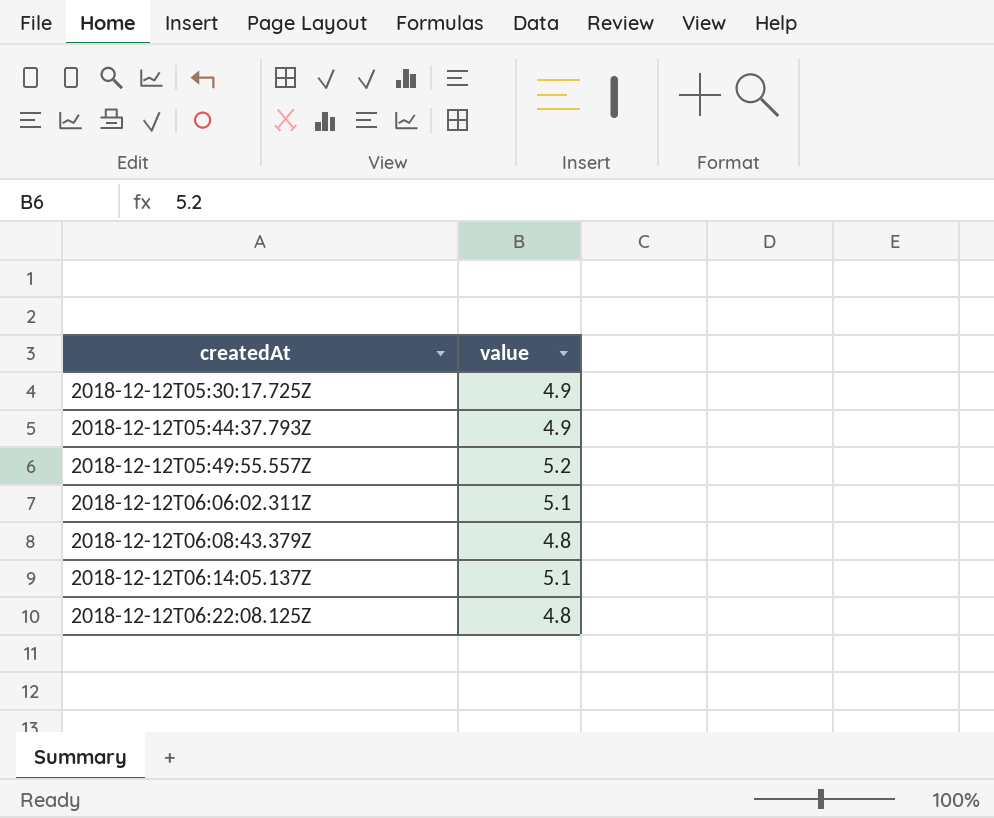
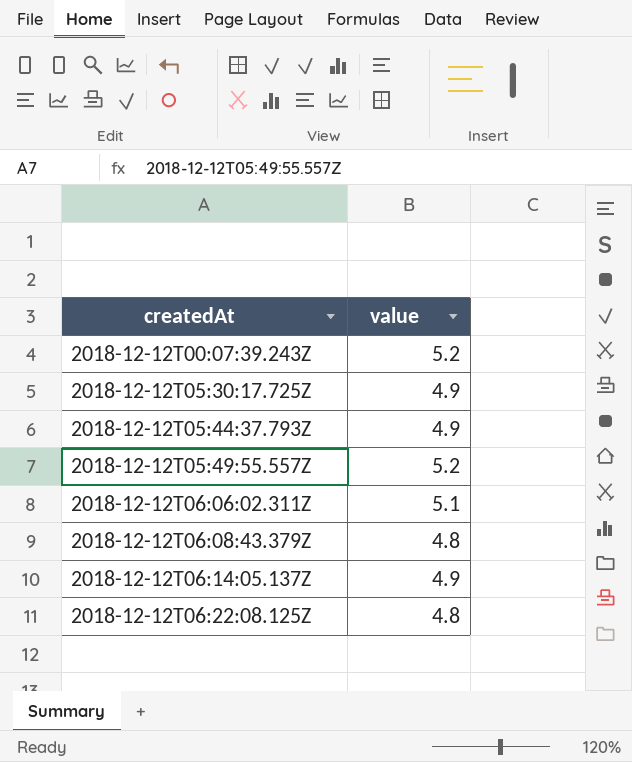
row 2018-12-12T00:07:39.243Z: none -> 5.2
2018-12-12T06:14:05.137Z | value: 5.1 -> 4.9

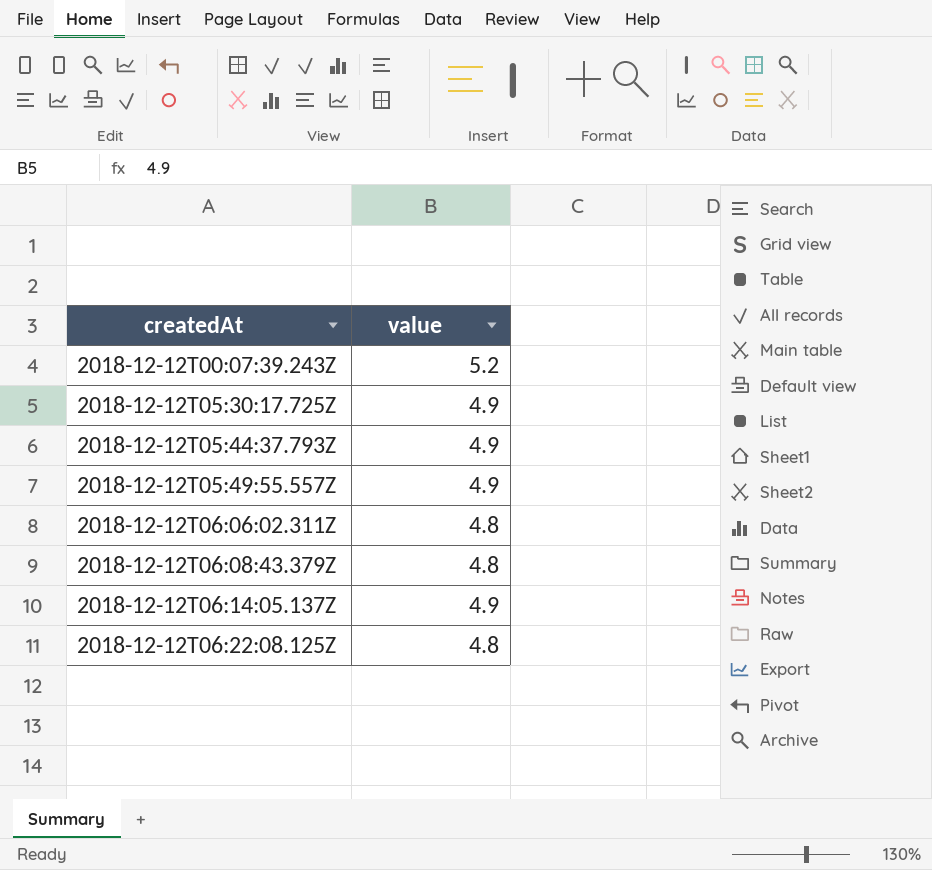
2018-12-12T05:49:55.557Z | value: 5.2 -> 4.9
2018-12-12T06:06:02.311Z | value: 5.1 -> 4.8

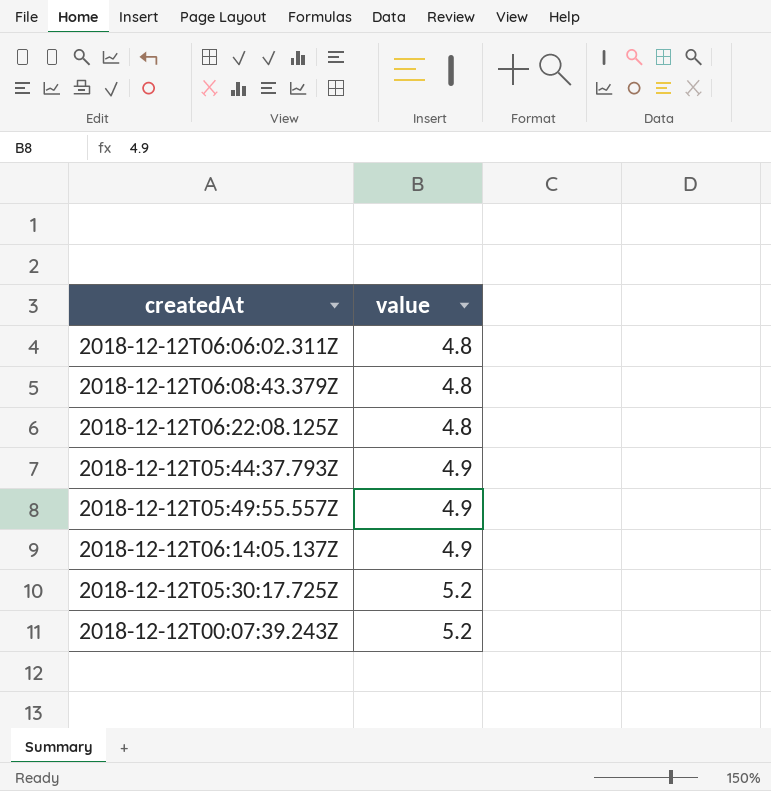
row order: createdAt ascending -> value ascending
2018-12-12T05:30:17.725Z | value: 4.9 -> 5.2

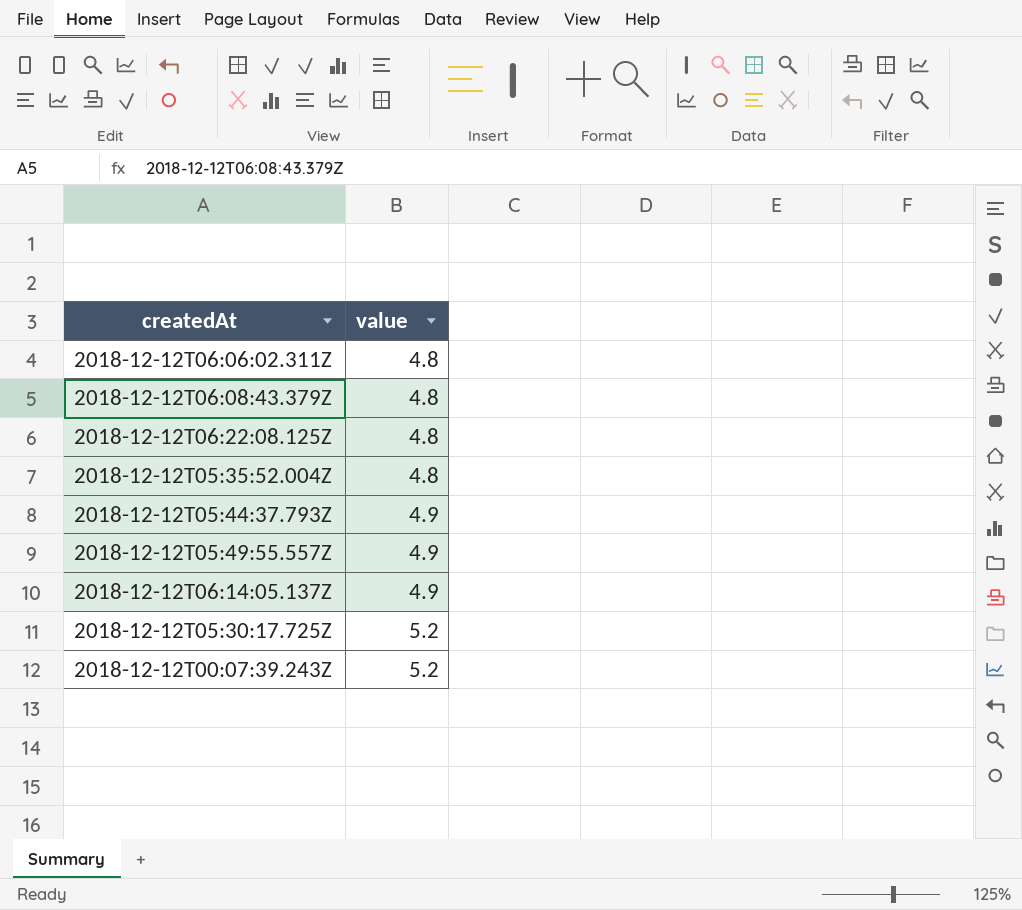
row 2018-12-12T05:35:52.004Z: none -> 4.8

